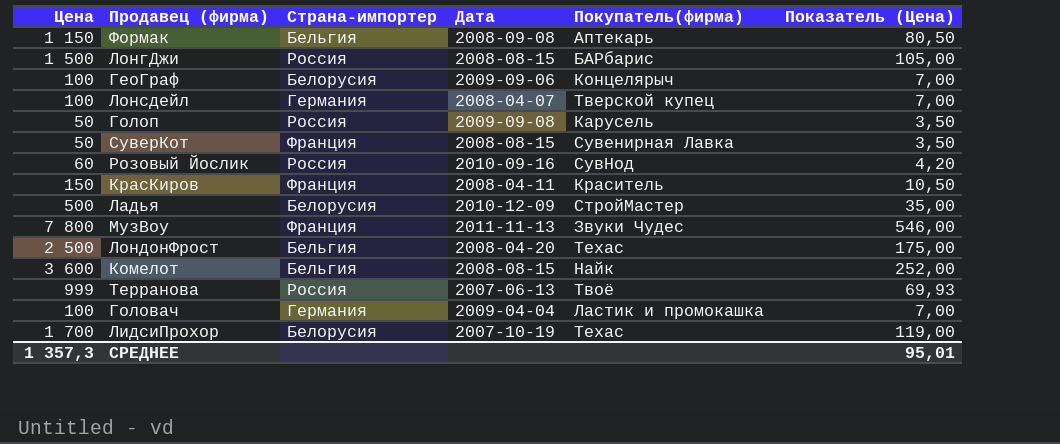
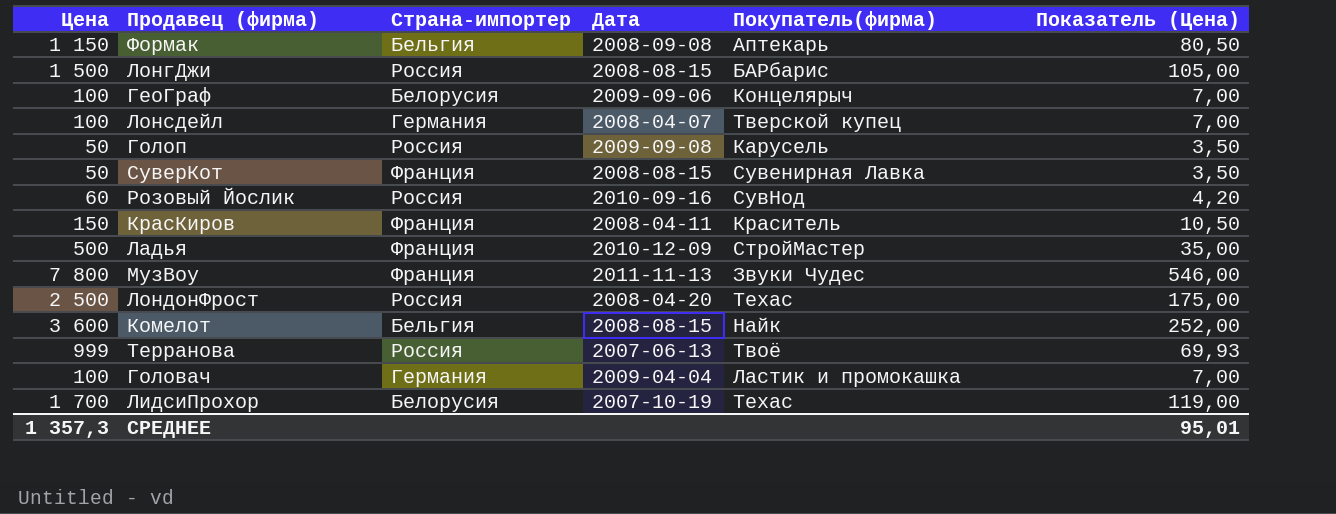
Ладья | Страна-импортер: Белорусия -> Франция
ЛондонФрост | Страна-импортер: Бельгия -> Россия

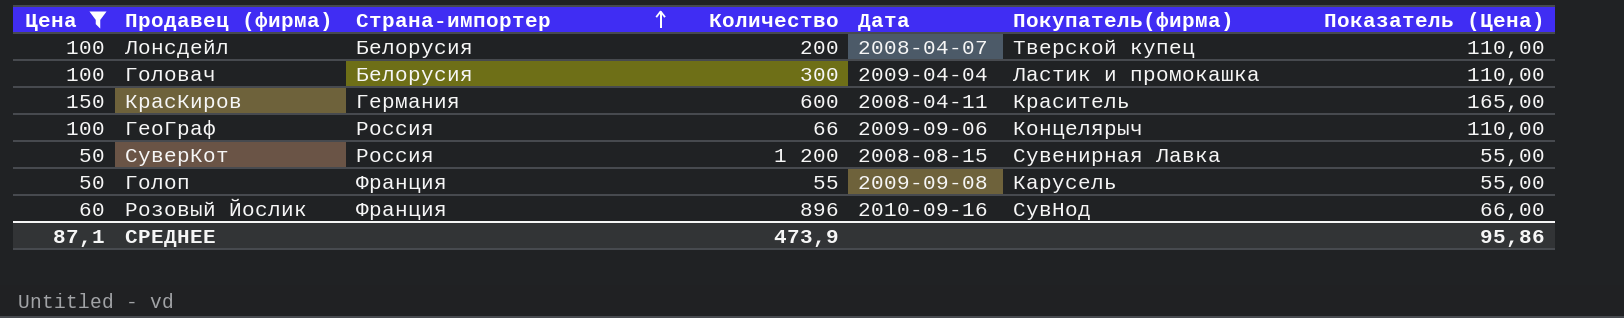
filter: none -> Цена <= 150
row order: none -> Страна-импортер ascending
column Количество | position: none -> 4
column Показатель (Цена) | formula: [Цена] * 0,07 -> [Цена] * 1,1
Лонсдейл | Страна-импортер: Германия -> Белорусия
Головач | Страна-импортер: Германия -> Белорусия
КрасКиров | Страна-импортер: Франция -> Германия
ГеоГраф | Страна-импортер: Белорусия -> Россия
СуверКот | Страна-импортер: Франция -> Россия
Голоп | Страна-импортер: Россия -> Франция
Розовый Йослик | Страна-импортер: Россия -> Франция
СРЕДНЕЕ | Цена: 1 357,3 -> 87,1
СРЕДНЕЕ | Показатель (Цена): 95,01 -> 95,86

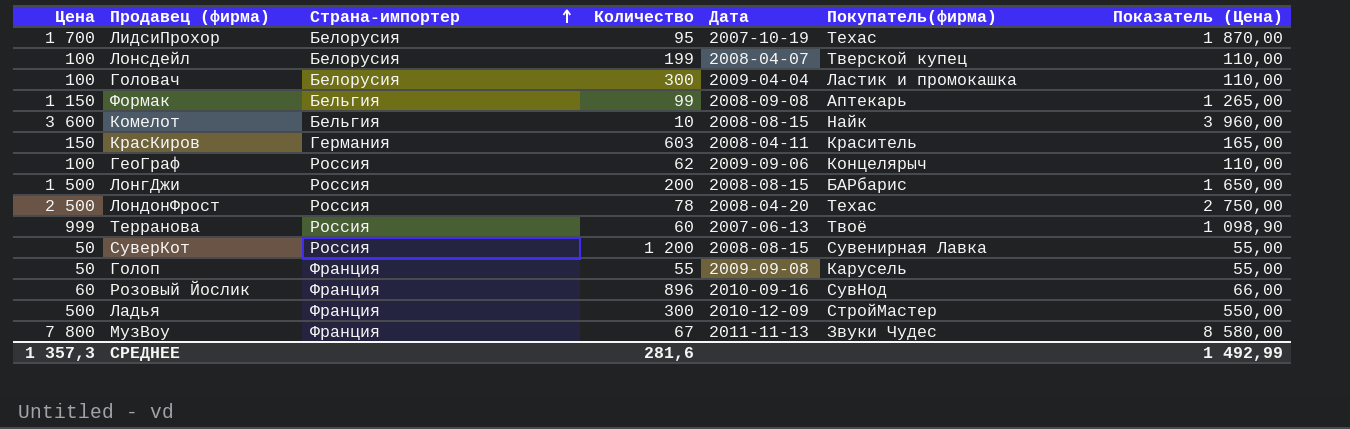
filter: Цена <= 150 -> none
Лонсдейл | Количество: 200 -> 199
КрасКиров | Количество: 600 -> 603
ГеоГраф | Количество: 66 -> 62
СРЕДНЕЕ | Цена: 87,1 -> 1 357,3
СРЕДНЕЕ | Количество: 473,9 -> 281,6
СРЕДНЕЕ | Показатель (Цена): 95,86 -> 1 492,99

